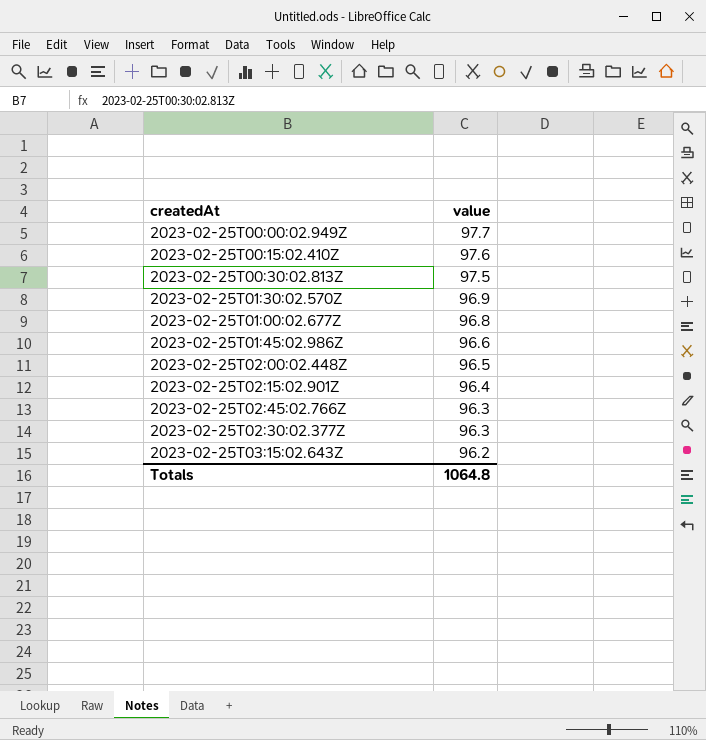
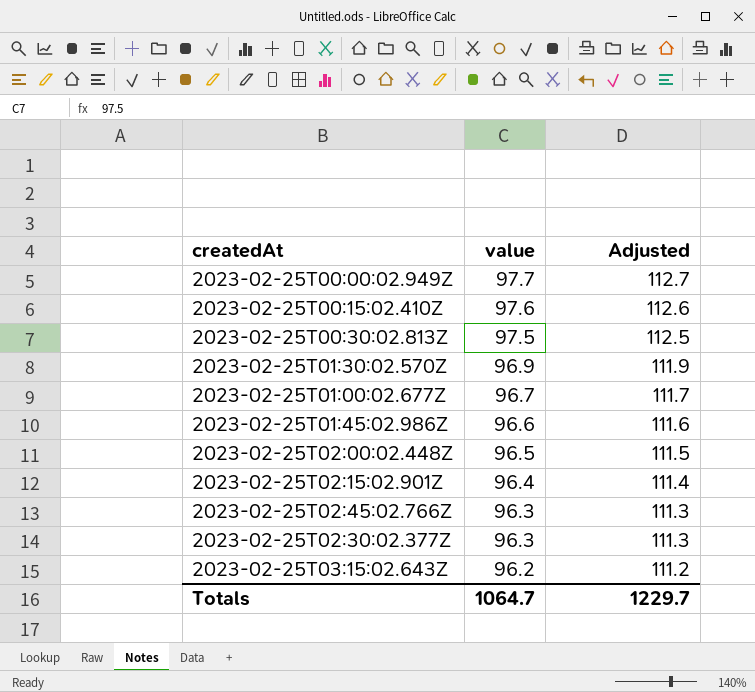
column Adjusted | formula: none -> [value] + 15
2023-02-25T01:00:02.677Z | value: 96.8 -> 96.7
Totals | value: 1064.8 -> 1064.7

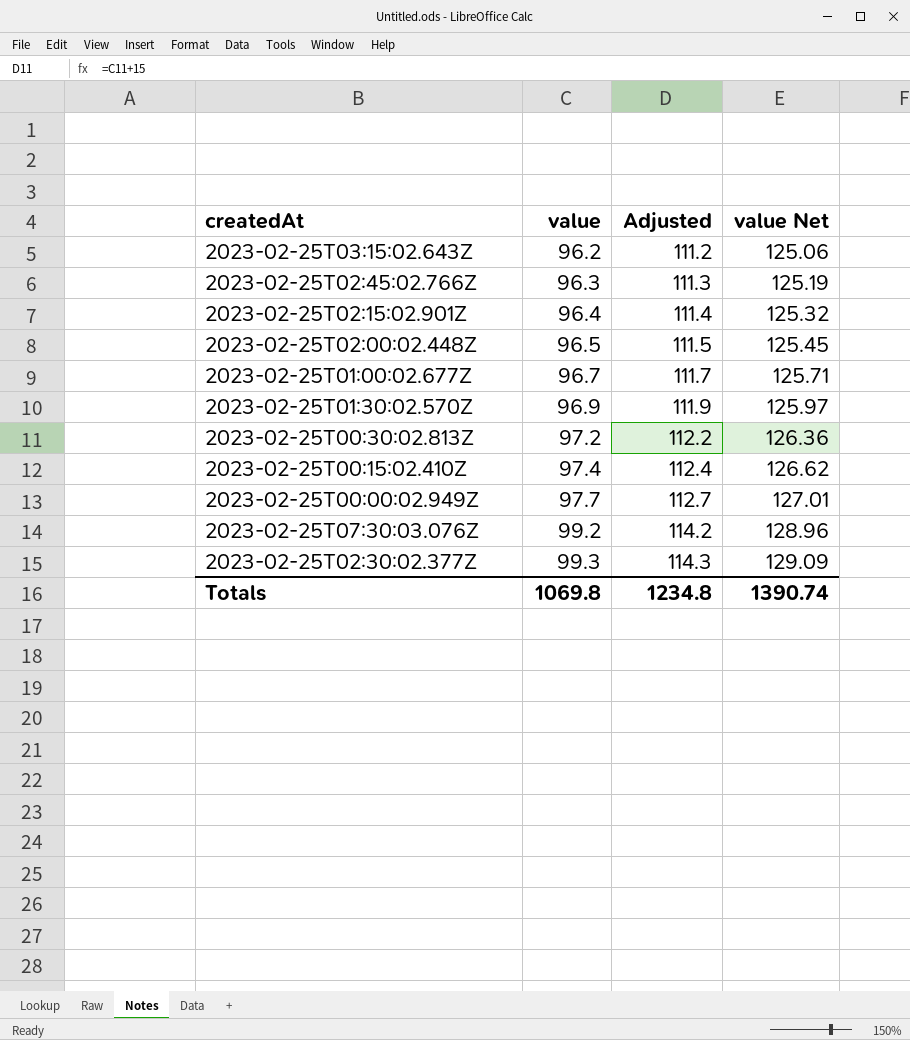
row order: value descending -> value ascending
column value Net | formula: none -> [value] * 1.3
row 2023-02-25T01:45:02.986Z: 96.6 | 111.6 -> none
2023-02-25T00:30:02.813Z | value: 97.5 -> 97.2
2023-02-25T00:30:02.813Z | Adjusted: 112.5 -> 112.2
2023-02-25T00:15:02.410Z | value: 97.6 -> 97.4
2023-02-25T00:15:02.410Z | Adjusted: 112.6 -> 112.4
row 2023-02-25T07:30:03.076Z: none -> 99.2 | 114.2 | 128.96
2023-02-25T02:30:02.377Z | value: 96.3 -> 99.3
2023-02-25T02:30:02.377Z | Adjusted: 111.3 -> 114.3
Totals | value: 1064.7 -> 1069.8
Totals | Adjusted: 1229.7 -> 1234.8

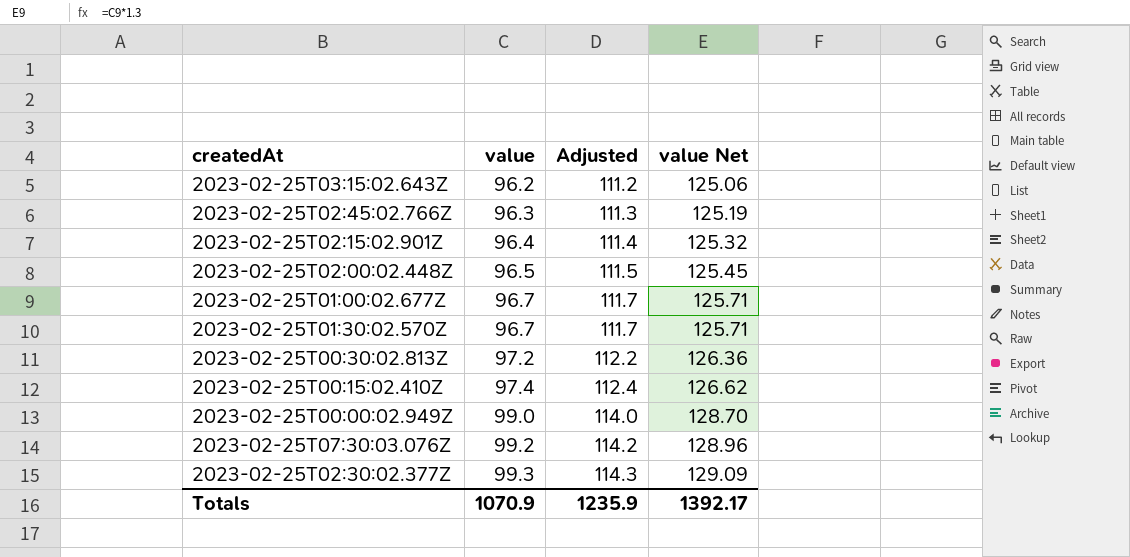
2023-02-25T01:30:02.570Z | value: 96.9 -> 96.7
2023-02-25T01:30:02.570Z | Adjusted: 111.9 -> 111.7
2023-02-25T01:30:02.570Z | value Net: 125.97 -> 125.71
2023-02-25T00:00:02.949Z | value: 97.7 -> 99.0
2023-02-25T00:00:02.949Z | Adjusted: 112.7 -> 114.0
2023-02-25T00:00:02.949Z | value Net: 127.01 -> 128.70
Totals | value: 1069.8 -> 1070.9
Totals | Adjusted: 1234.8 -> 1235.9
Totals | value Net: 1390.74 -> 1392.17

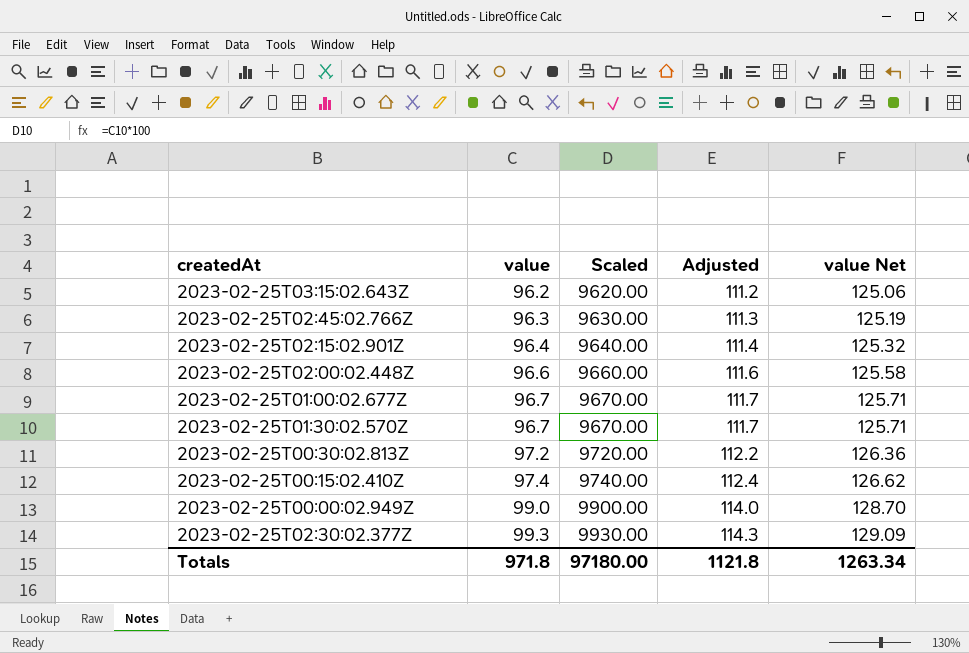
column Scaled | formula: none -> [value] * 100
row 2023-02-25T07:30:03.076Z: 99.2 | 114.2 | 128.96 -> none
2023-02-25T02:00:02.448Z | value: 96.5 -> 96.6
2023-02-25T02:00:02.448Z | Adjusted: 111.5 -> 111.6
2023-02-25T02:00:02.448Z | value Net: 125.45 -> 125.58
Totals | value: 1070.9 -> 971.8
Totals | Adjusted: 1235.9 -> 1121.8
Totals | value Net: 1392.17 -> 1263.34

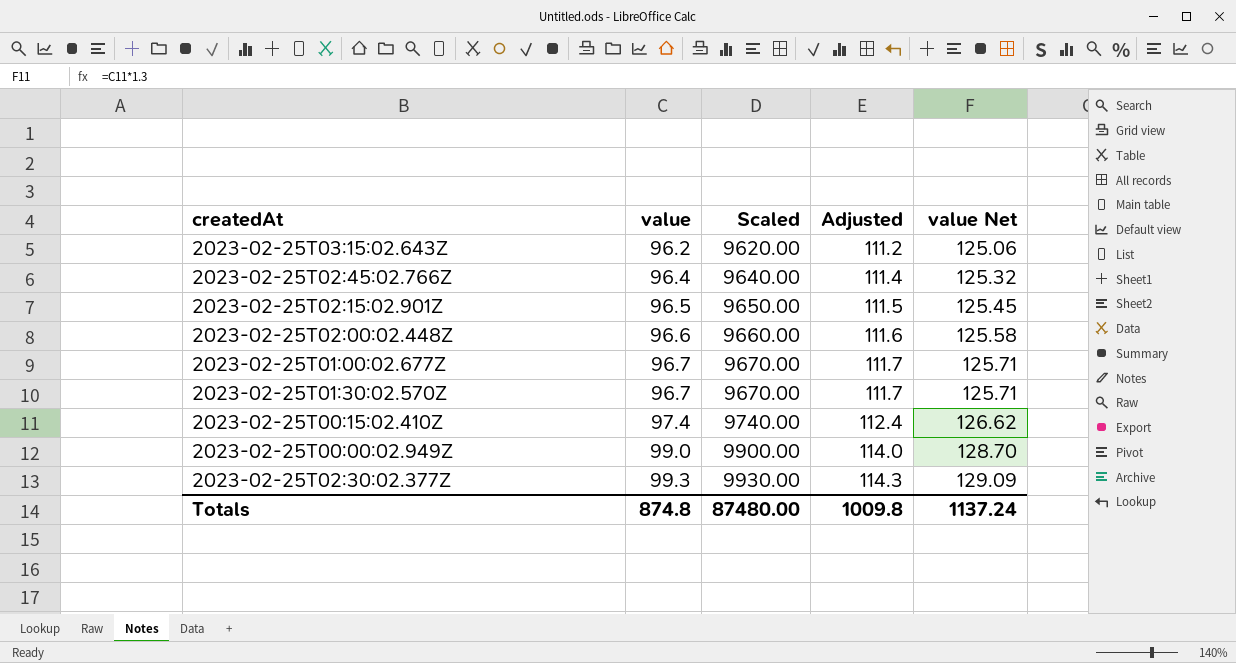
row 2023-02-25T00:30:02.813Z: 97.2 | 9720.00 | 112.2 | 126.36 -> none
2023-02-25T02:45:02.766Z | value: 96.3 -> 96.4
2023-02-25T02:45:02.766Z | Scaled: 9630.00 -> 9640.00
2023-02-25T02:45:02.766Z | Adjusted: 111.3 -> 111.4
2023-02-25T02:45:02.766Z | value Net: 125.19 -> 125.32
2023-02-25T02:15:02.901Z | value: 96.4 -> 96.5
2023-02-25T02:15:02.901Z | Scaled: 9640.00 -> 9650.00
2023-02-25T02:15:02.901Z | Adjusted: 111.4 -> 111.5
2023-02-25T02:15:02.901Z | value Net: 125.32 -> 125.45
Totals | value: 971.8 -> 874.8
Totals | Scaled: 97180.00 -> 87480.00
Totals | Adjusted: 1121.8 -> 1009.8
Totals | value Net: 1263.34 -> 1137.24

